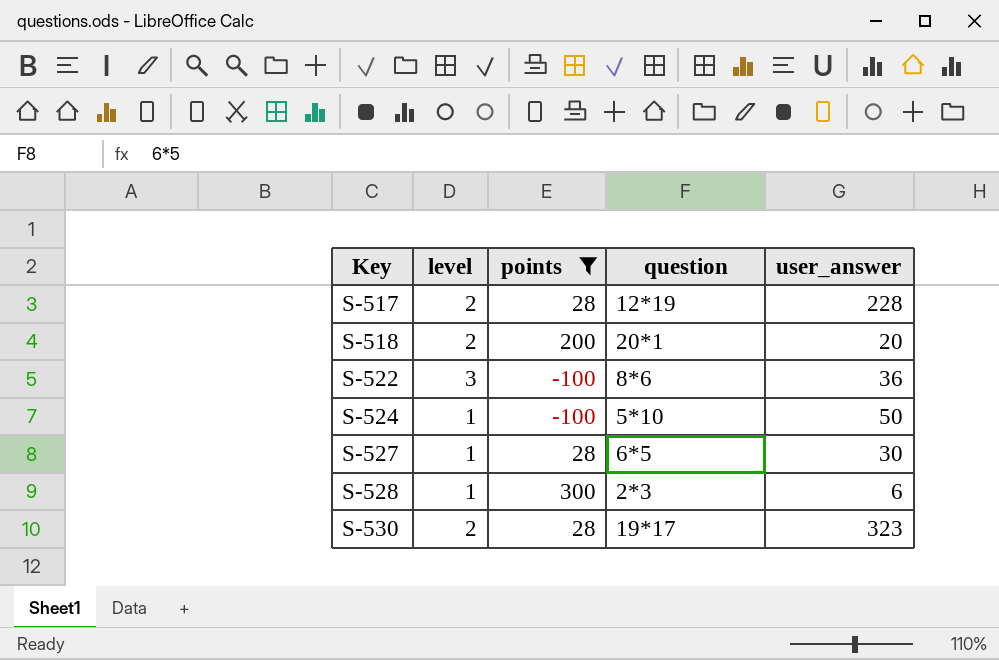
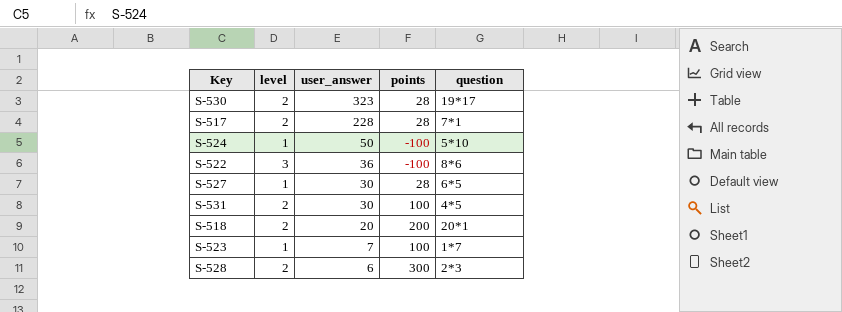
filter: points != 100 -> none
row order: Key ascending -> user_answer descending
column user_answer | position: 5 -> 3
S-517 | question: 12*19 -> 7*1
S-528 | level: 1 -> 2

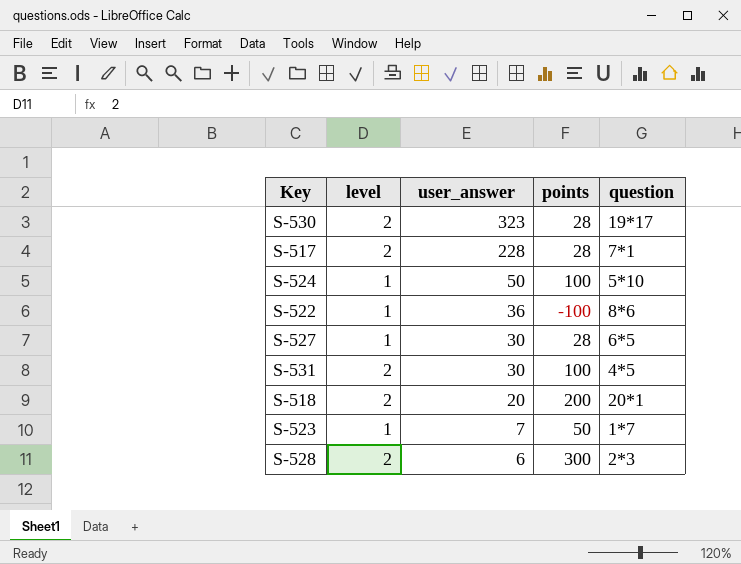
S-524 | points: -100 -> 100
S-522 | level: 3 -> 1
S-523 | points: 100 -> 50

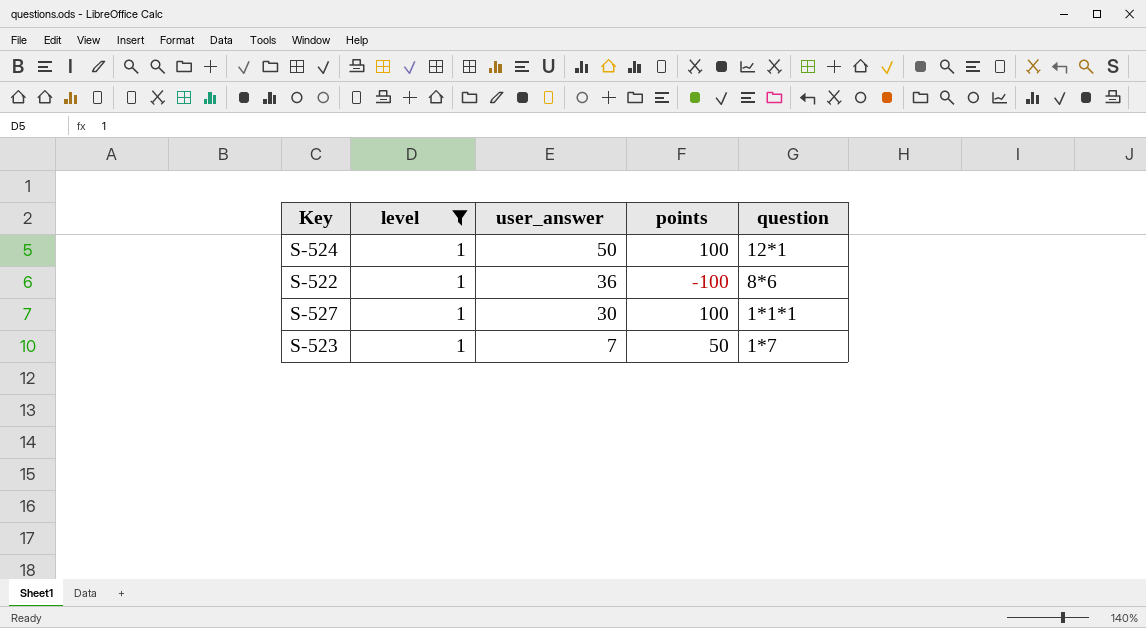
filter: none -> level = 1
S-524 | question: 5*10 -> 12*1
S-527 | points: 28 -> 100
S-527 | question: 6*5 -> 1*1*1

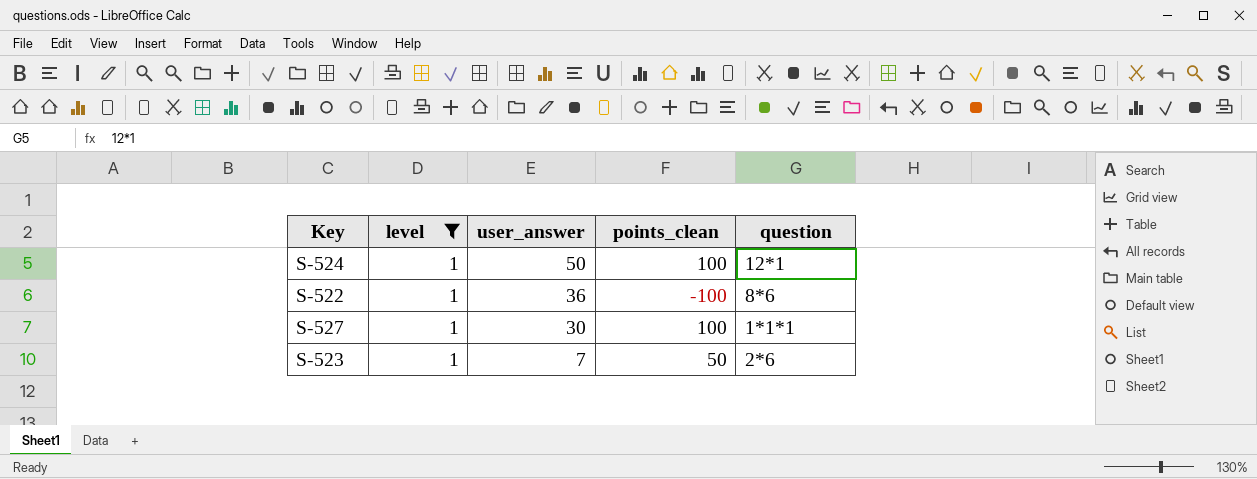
column name: points -> points_clean
S-523 | question: 1*7 -> 2*6

